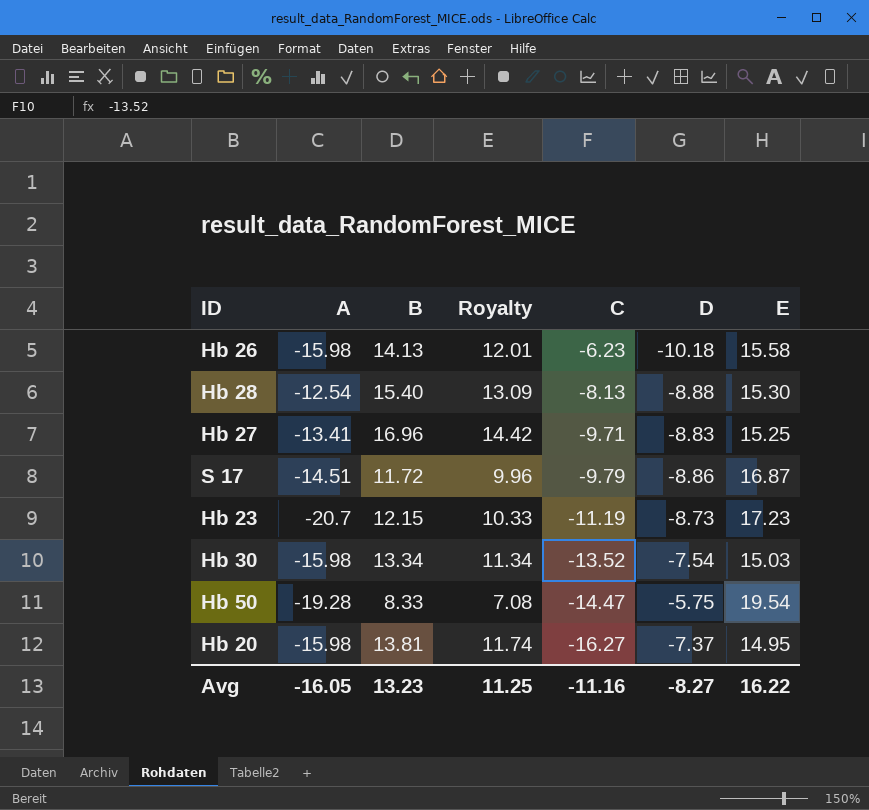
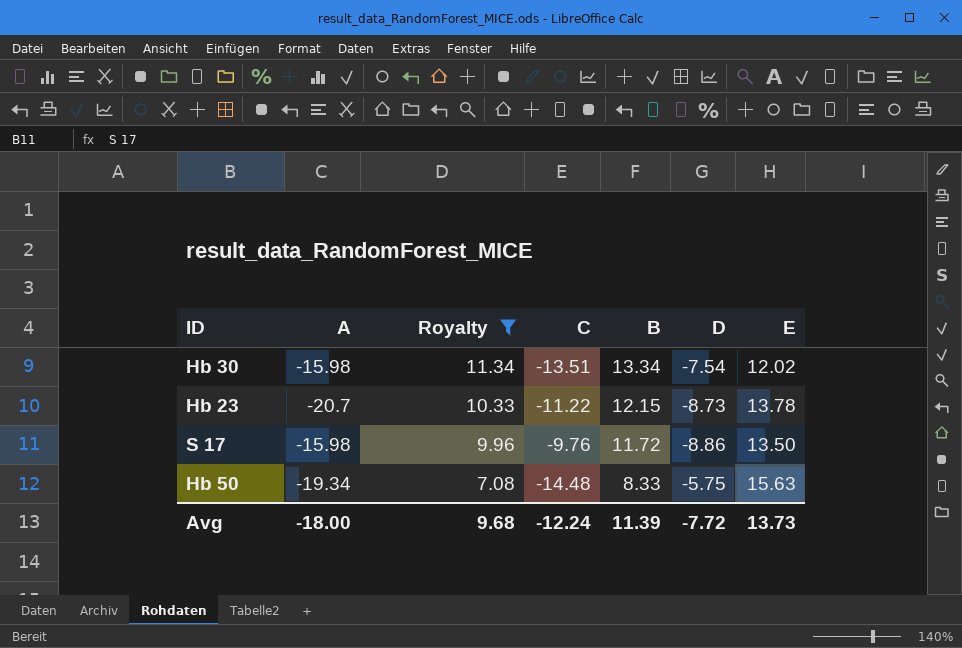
filter: none -> Royalty <= 11.34
row order: C descending -> Royalty descending
column B | position: 3 -> 5
Hb 30 | C: -13.52 -> -13.51
Hb 30 | E: 15.03 -> 12.02
Hb 23 | C: -11.19 -> -11.22
Hb 23 | E: 17.23 -> 13.78
S 17 | A: -14.51 -> -15.98
S 17 | C: -9.79 -> -9.76
S 17 | E: 16.87 -> 13.50
Hb 50 | A: -19.28 -> -19.34
Hb 50 | C: -14.47 -> -14.48
Hb 50 | E: 19.54 -> 15.63
Avg | A: -16.05 -> -18.00
Avg | Royalty: 11.25 -> 9.68
Avg | C: -11.16 -> -12.24
Avg | B: 13.23 -> 11.39
Avg | D: -8.27 -> -7.72
Avg | E: 16.22 -> 13.73

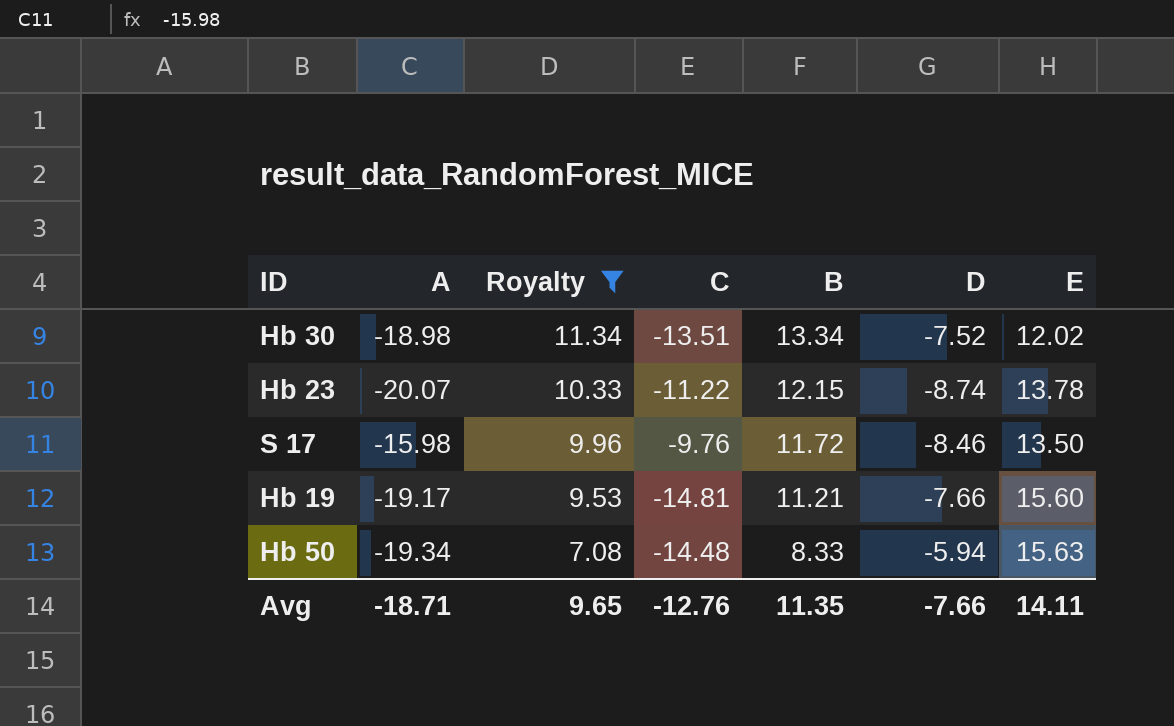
Hb 30 | A: -15.98 -> -18.98
Hb 30 | D: -7.54 -> -7.52
Hb 23 | A: -20.7 -> -20.07
Hb 23 | D: -8.73 -> -8.74
S 17 | D: -8.86 -> -8.46
row Hb 19: none -> -19.17 | 9.53 | -14.81 | 11.21 | -7.66 | 15.60
Hb 50 | D: -5.75 -> -5.94
Avg | A: -18.00 -> -18.71
Avg | Royalty: 9.68 -> 9.65
Avg | C: -12.24 -> -12.76
Avg | B: 11.39 -> 11.35
Avg | D: -7.72 -> -7.66
Avg | E: 13.73 -> 14.11

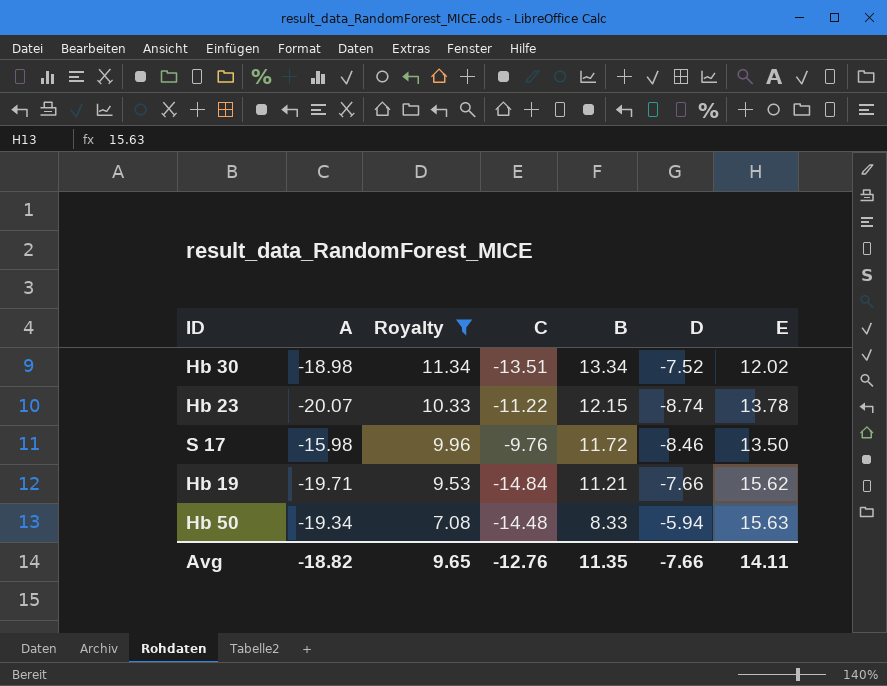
Hb 19 | A: -19.17 -> -19.71
Hb 19 | C: -14.81 -> -14.84
Hb 19 | E: 15.60 -> 15.62
Avg | A: -18.71 -> -18.82

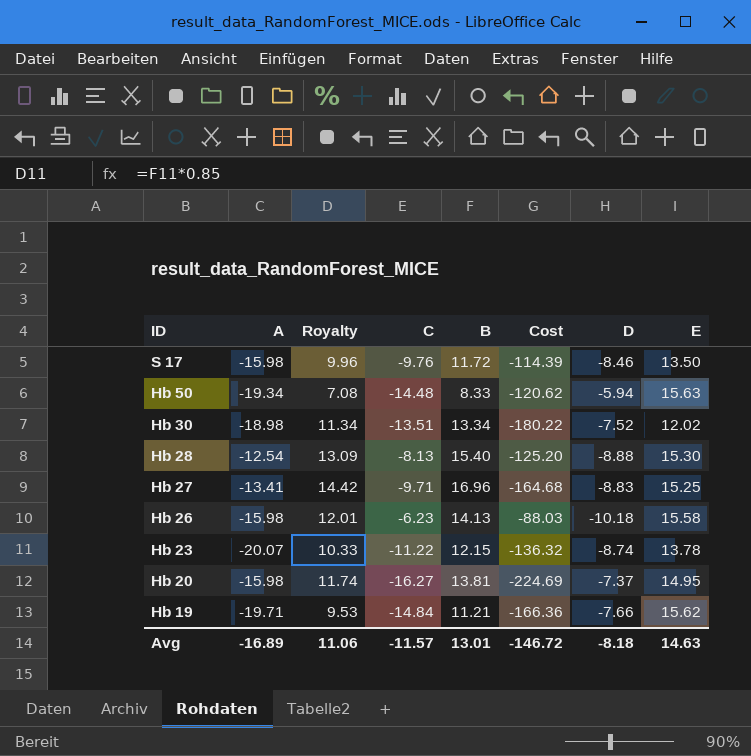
filter: Royalty <= 11.34 -> none
row order: Royalty descending -> ID descending
column Cost | formula: none -> [C] * [B]
Avg | A: -18.82 -> -16.89
Avg | Royalty: 9.65 -> 11.06
Avg | C: -12.76 -> -11.57
Avg | B: 11.35 -> 13.01
Avg | D: -7.66 -> -8.18
Avg | E: 14.11 -> 14.63

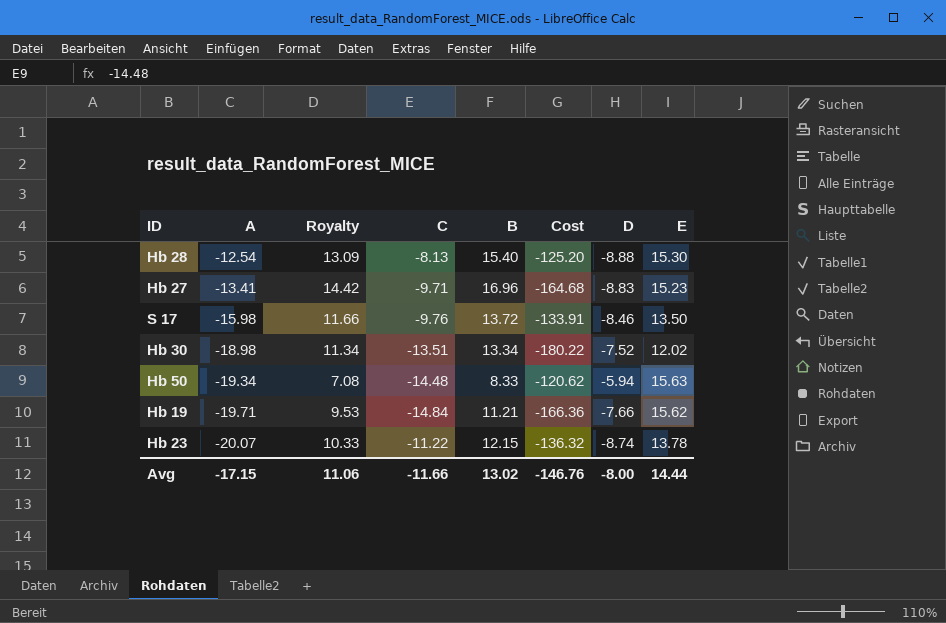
row order: ID descending -> A descending
row Hb 26: -15.98 | 12.01 | -6.23 | 14.13 | -88.03 | -10.18 | 15.58 -> none
row Hb 20: -15.98 | 11.74 | -16.27 | 13.81 | -224.69 | -7.37 | 14.95 -> none
Hb 27 | E: 15.25 -> 15.23
S 17 | Royalty: 9.96 -> 11.66
S 17 | B: 11.72 -> 13.72
S 17 | Cost: -114.39 -> -133.91
Avg | A: -16.89 -> -17.15
Avg | C: -11.57 -> -11.66
Avg | B: 13.01 -> 13.02
Avg | Cost: -146.72 -> -146.76
Avg | D: -8.18 -> -8.00
Avg | E: 14.63 -> 14.44

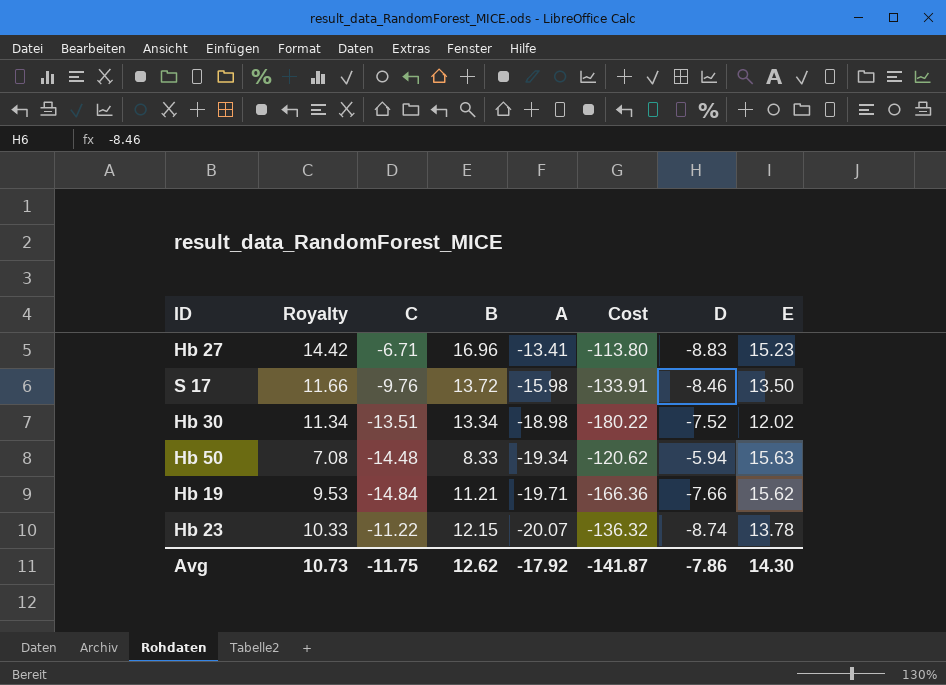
column A | position: 2 -> 5
row Hb 28: -12.54 | 13.09 | -8.13 | 15.40 | -125.20 | -8.88 | 15.30 -> none
Hb 27 | C: -9.71 -> -6.71
Hb 27 | Cost: -164.68 -> -113.80
Avg | Royalty: 11.06 -> 10.73
Avg | C: -11.66 -> -11.75
Avg | B: 13.02 -> 12.62
Avg | A: -17.15 -> -17.92
Avg | Cost: -146.76 -> -141.87
Avg | D: -8.00 -> -7.86
Avg | E: 14.44 -> 14.30

